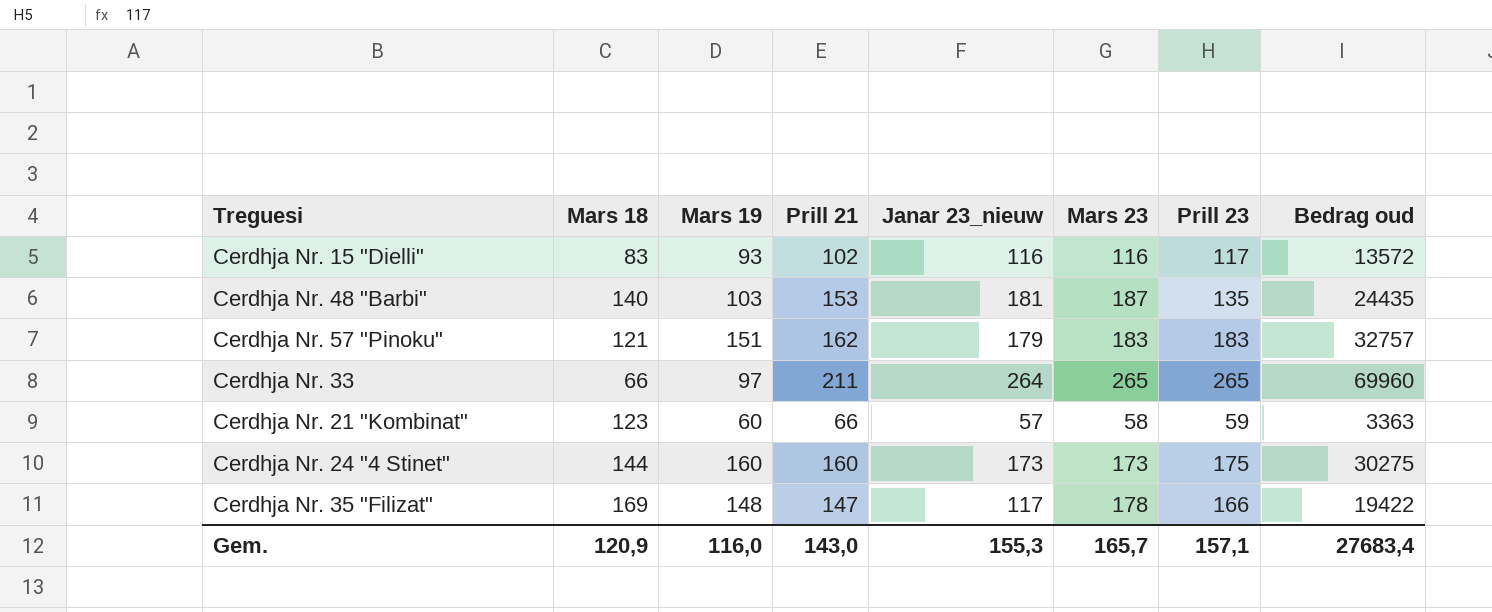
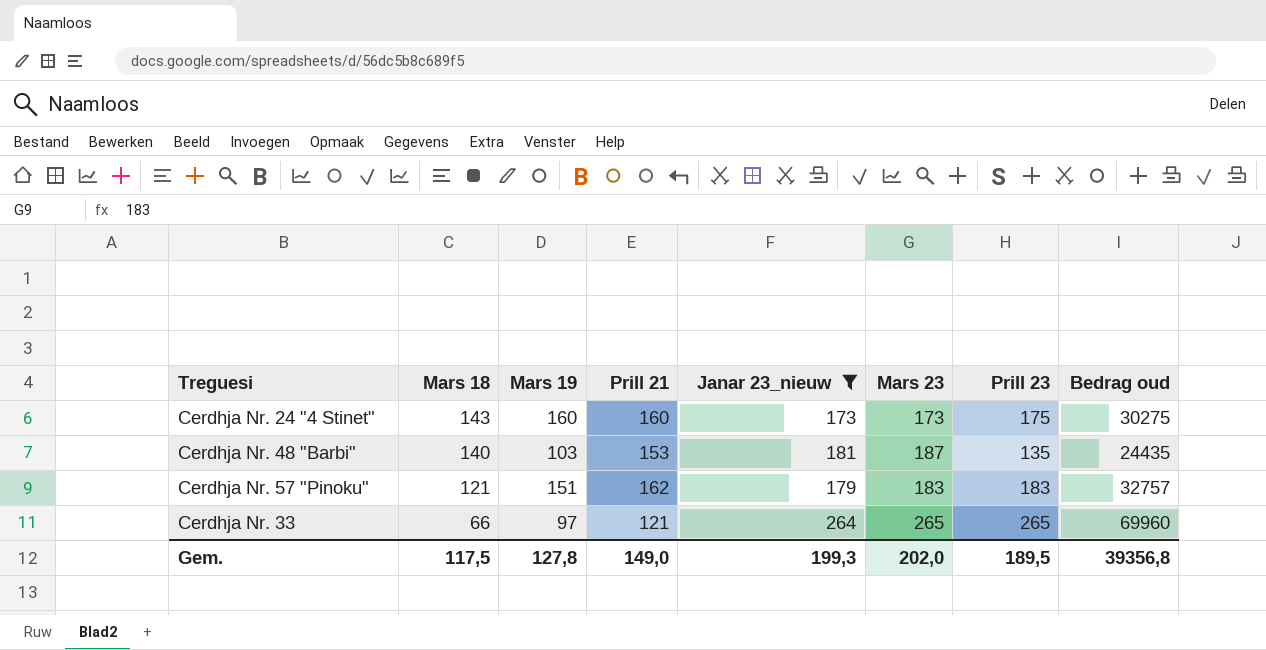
filter: none -> Janar 23_nieuw >= 173
row order: none -> Mars 18 descending
Cerdhja Nr. 24 "4 Stinet" | Mars 18: 144 -> 143
Cerdhja Nr. 33 | Prill 21: 211 -> 121
Gem. | Mars 18: 120,9 -> 117,5
Gem. | Mars 19: 116,0 -> 127,8
Gem. | Prill 21: 143,0 -> 149,0
Gem. | Janar 23_nieuw: 155,3 -> 199,3
Gem. | Mars 23: 165,7 -> 202,0
Gem. | Prill 23: 157,1 -> 189,5
Gem. | Bedrag oud: 27683,4 -> 39356,8

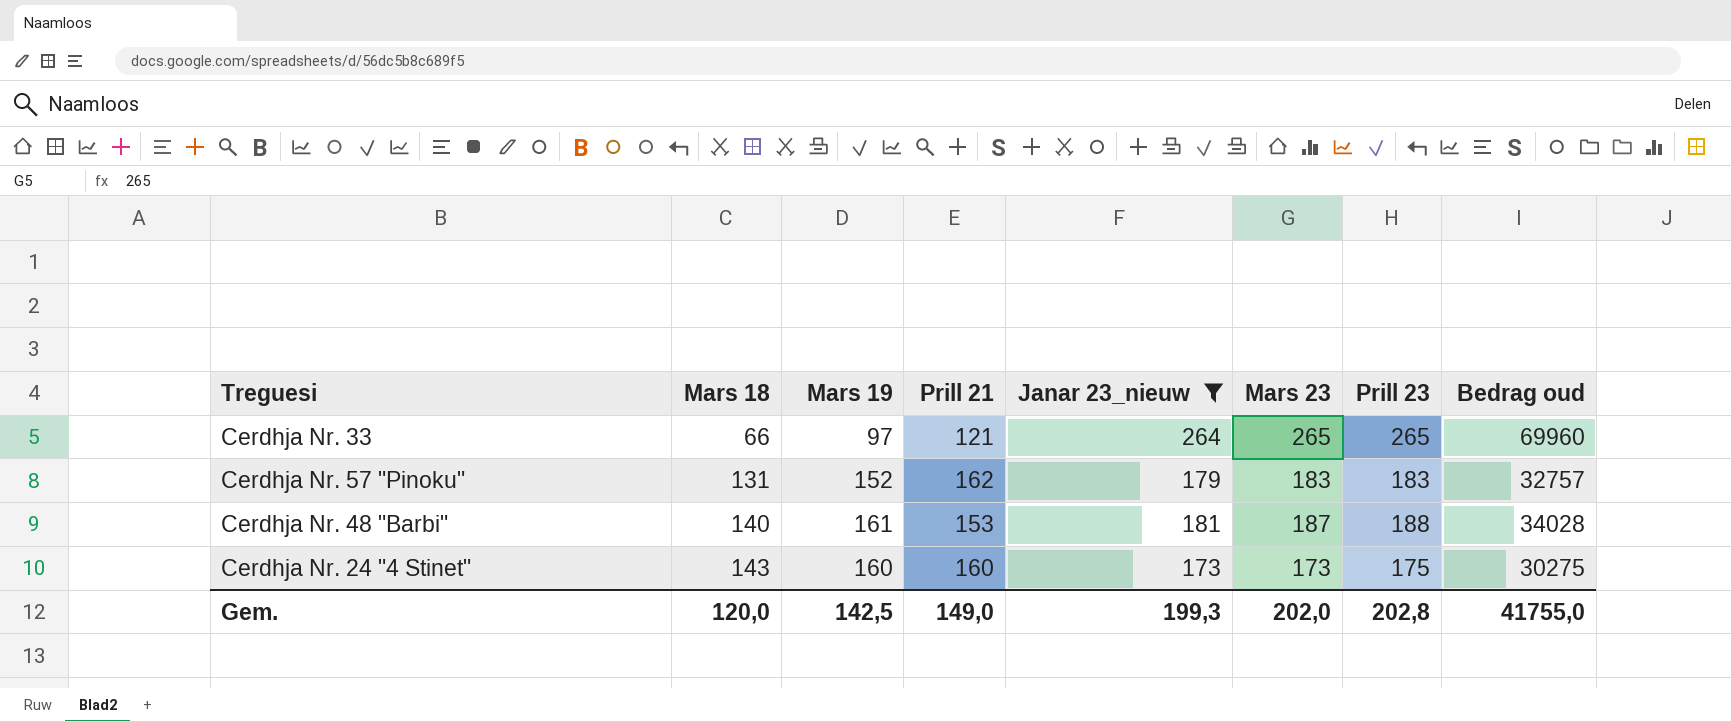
row order: Mars 18 descending -> Mars 18 ascending
Cerdhja Nr. 57 "Pinoku" | Mars 18: 121 -> 131
Cerdhja Nr. 57 "Pinoku" | Mars 19: 151 -> 152
Cerdhja Nr. 48 "Barbi" | Mars 19: 103 -> 161
Cerdhja Nr. 48 "Barbi" | Prill 23: 135 -> 188
Cerdhja Nr. 48 "Barbi" | Bedrag oud: 24435 -> 34028
Gem. | Mars 18: 117,5 -> 120,0
Gem. | Mars 19: 127,8 -> 142,5
Gem. | Prill 23: 189,5 -> 202,8
Gem. | Bedrag oud: 39356,8 -> 41755,0

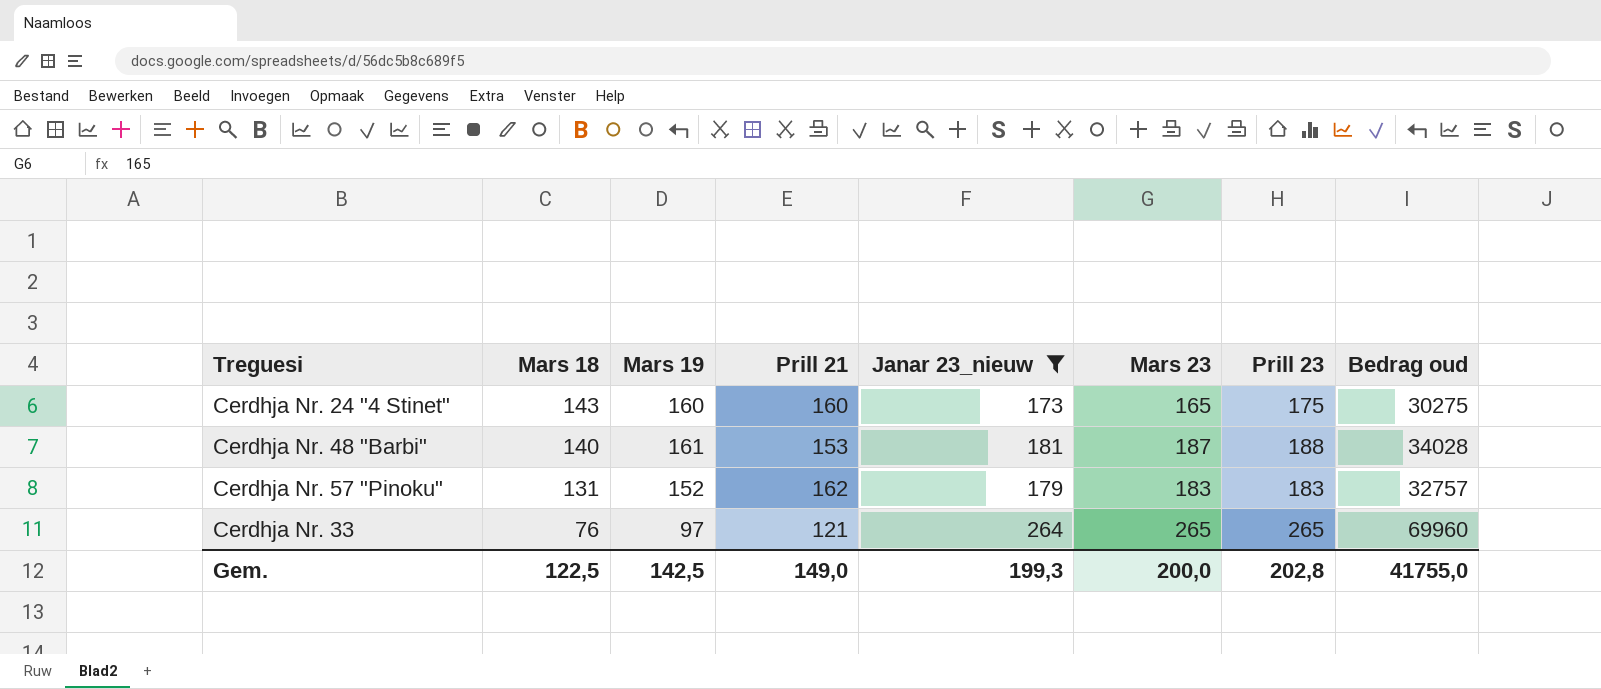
row order: Mars 18 ascending -> Mars 18 descending
Cerdhja Nr. 24 "4 Stinet" | Mars 23: 173 -> 165
Cerdhja Nr. 33 | Mars 18: 66 -> 76
Gem. | Mars 18: 120,0 -> 122,5
Gem. | Mars 23: 202,0 -> 200,0

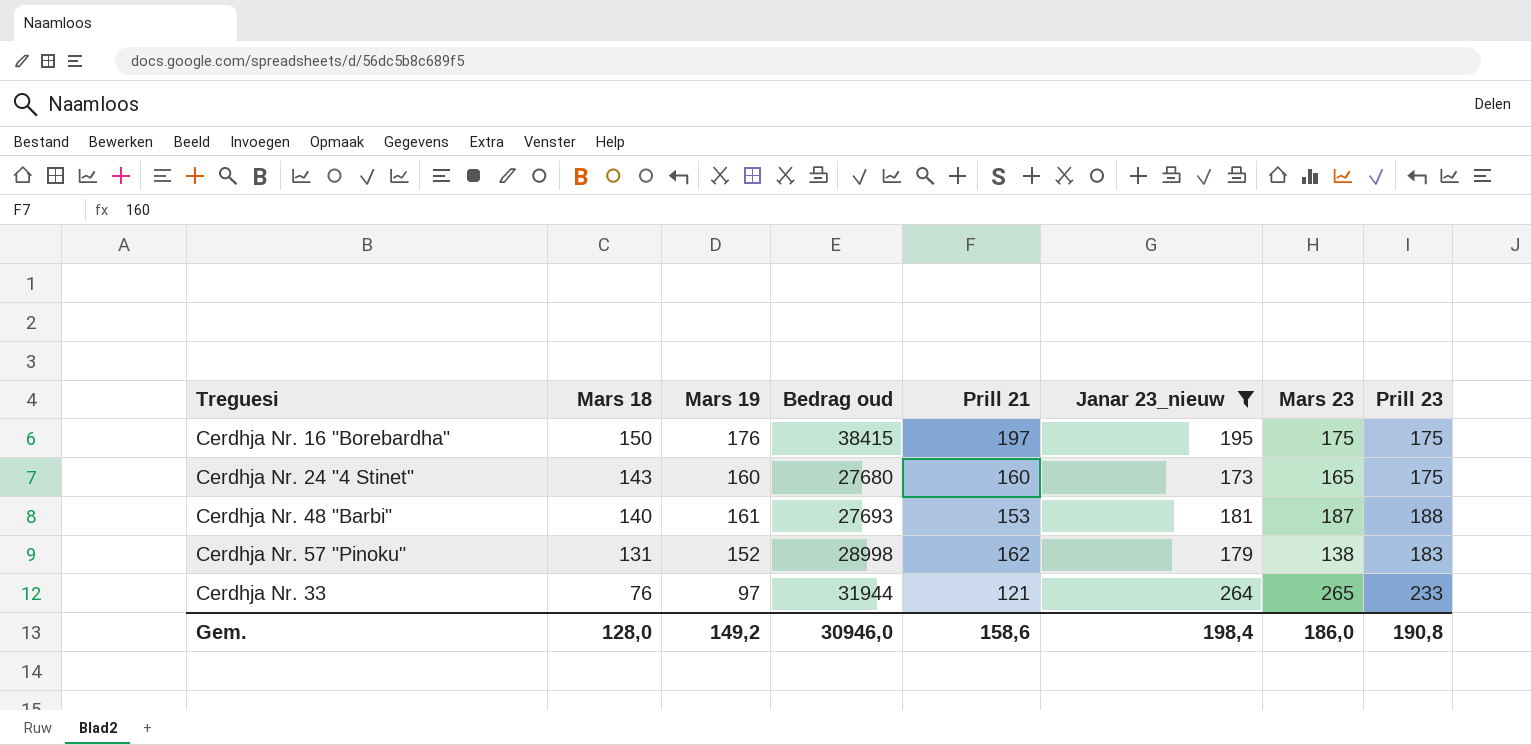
column Bedrag oud | formula: [Janar 23_nieuw] * [Prill 23] -> [Prill 21] * [Janar 23_nieuw]
column Bedrag oud | position: 8 -> 4
row Cerdhja Nr. 16 "Borebardha": none -> 150 | 176 | 38415 | 197 | 195 | 175 | 175
Cerdhja Nr. 57 "Pinoku" | Mars 23: 183 -> 138
Cerdhja Nr. 33 | Prill 23: 265 -> 233
Gem. | Mars 18: 122,5 -> 128,0
Gem. | Mars 19: 142,5 -> 149,2
Gem. | Bedrag oud: 41755,0 -> 30946,0
Gem. | Prill 21: 149,0 -> 158,6
Gem. | Janar 23_nieuw: 199,3 -> 198,4
Gem. | Mars 23: 200,0 -> 186,0
Gem. | Prill 23: 202,8 -> 190,8

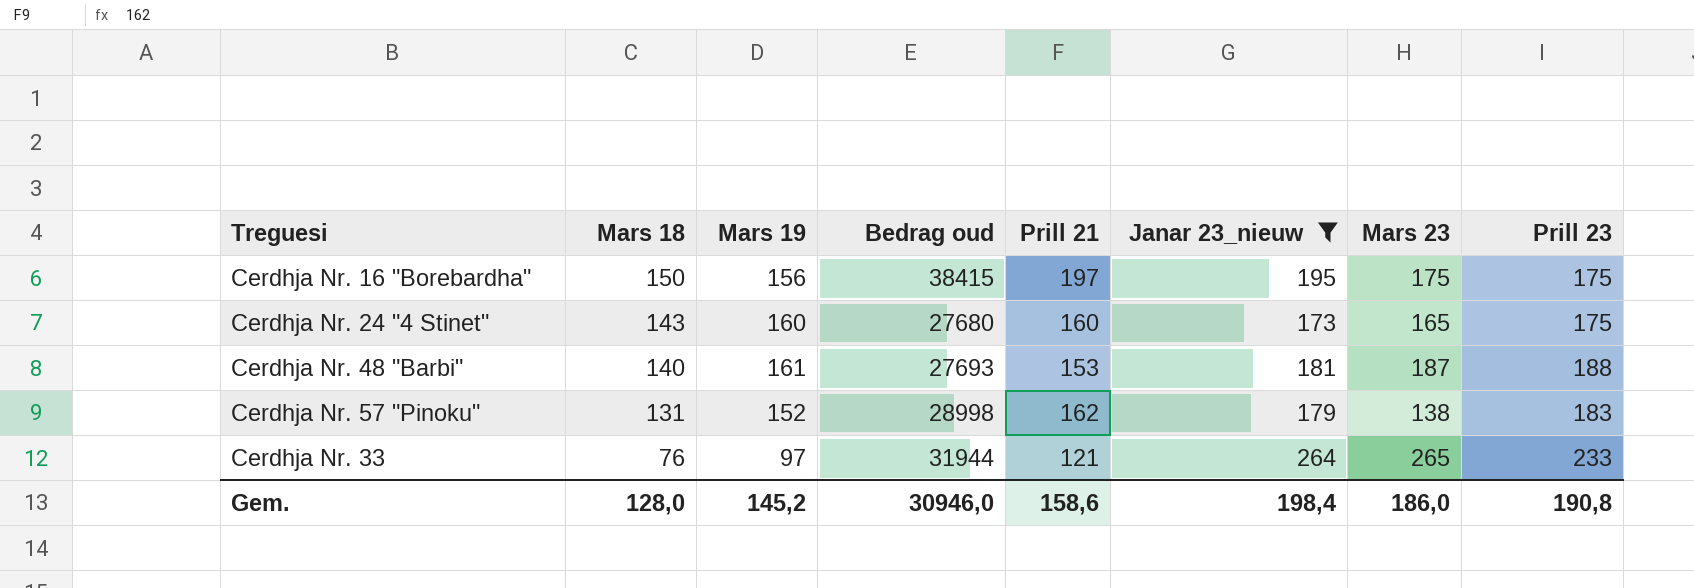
Cerdhja Nr. 16 "Borebardha" | Mars 19: 176 -> 156
Gem. | Mars 19: 149,2 -> 145,2

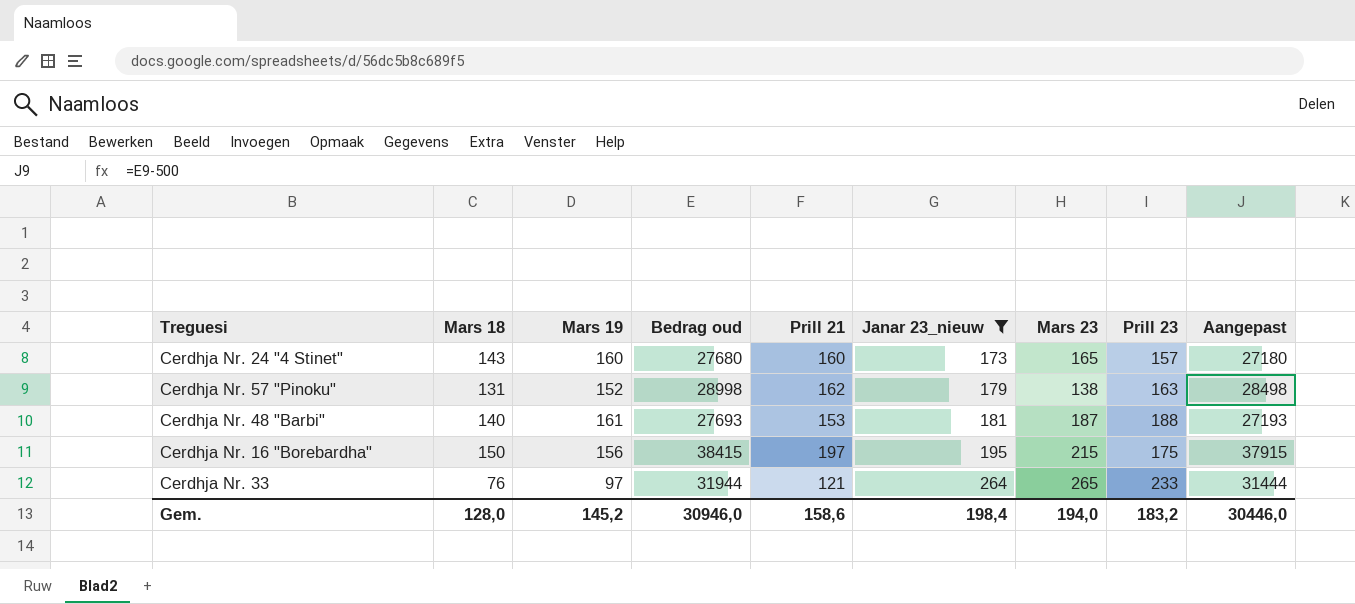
row order: Mars 18 descending -> Janar 23_nieuw ascending
column Aangepast | formula: none -> [Bedrag oud] - 500
Cerdhja Nr. 24 "4 Stinet" | Prill 23: 175 -> 157
Cerdhja Nr. 57 "Pinoku" | Prill 23: 183 -> 163
Cerdhja Nr. 16 "Borebardha" | Mars 23: 175 -> 215
Gem. | Mars 23: 186,0 -> 194,0
Gem. | Prill 23: 190,8 -> 183,2

